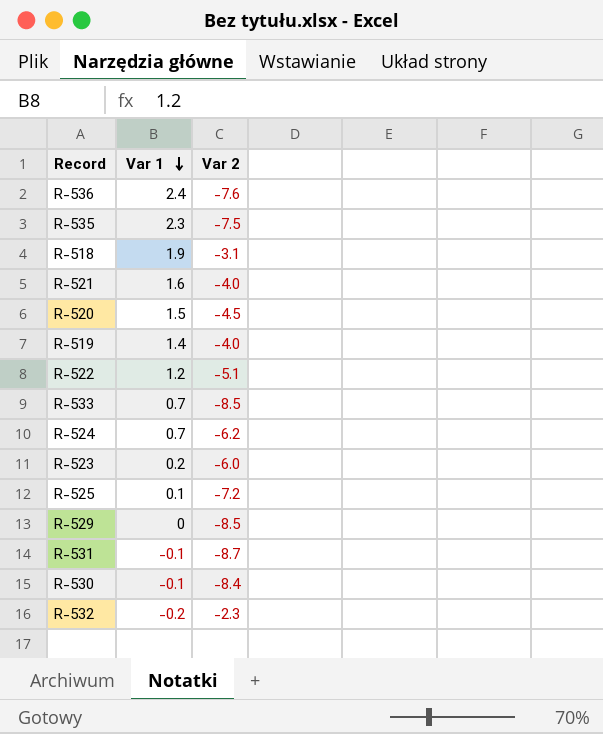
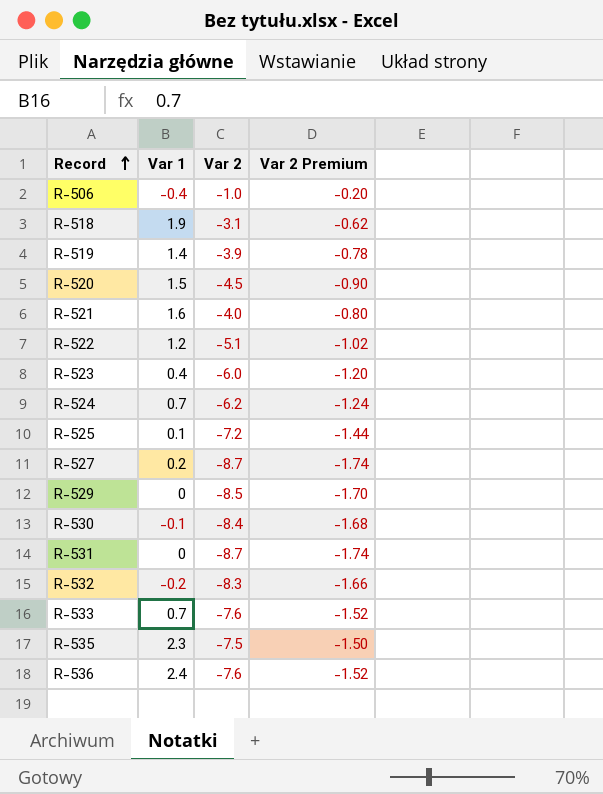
row order: Var 1 descending -> Record ascending
column Var 2 Premium | formula: none -> [Var 2] * 0.2
row R-506: none -> -0.4 | -1.0 | -0.20
R-519 | Var 2: -4.0 -> -3.9
R-523 | Var 1: 0.2 -> 0.4
row R-527: none -> 0.2 | -8.7 | -1.74
R-531 | Var 1: -0.1 -> 0
R-532 | Var 2: -2.3 -> -8.3
R-533 | Var 2: -8.5 -> -7.6

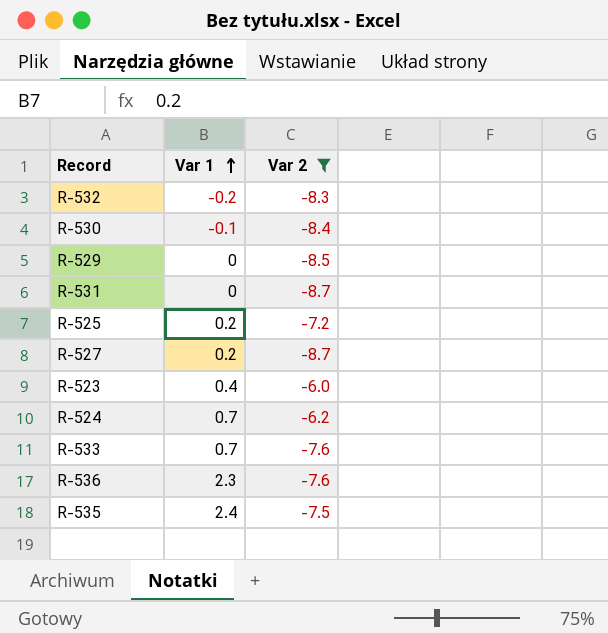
filter: none -> Var 2 <= -6.0
row order: Record ascending -> Var 1 ascending
column Var 2 Premium | formula: [Var 2] * 0.2 -> none
R-525 | Var 1: 0.1 -> 0.2
R-536 | Var 1: 2.4 -> 2.3
R-535 | Var 1: 2.3 -> 2.4

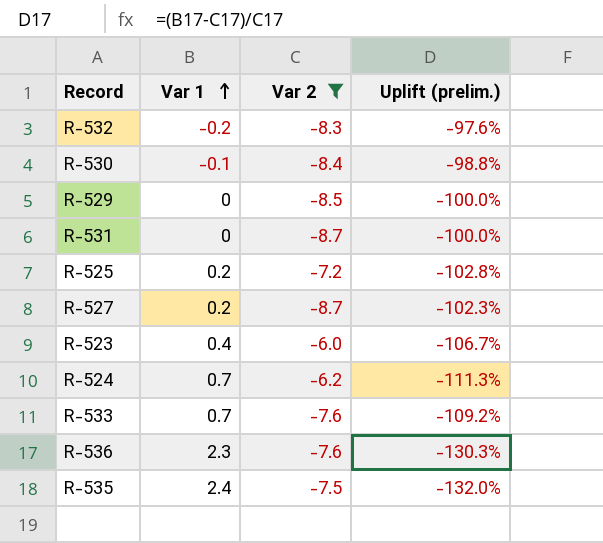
column Uplift (prelim.) | formula: none -> ([Var 1] - [Var 2]) / [Var 2]

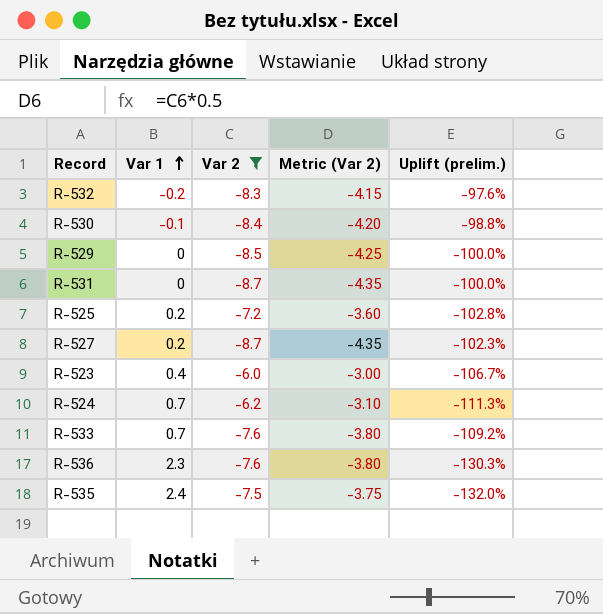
column Metric (Var 2) | formula: none -> [Var 2] * 0.5

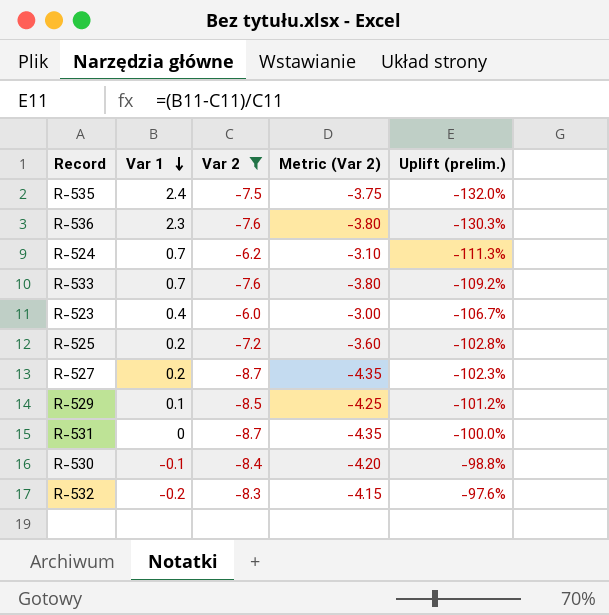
row order: Var 1 ascending -> Var 1 descending
R-529 | Var 1: 0 -> 0.1
R-529 | Uplift (prelim.): -100.0% -> -101.2%

